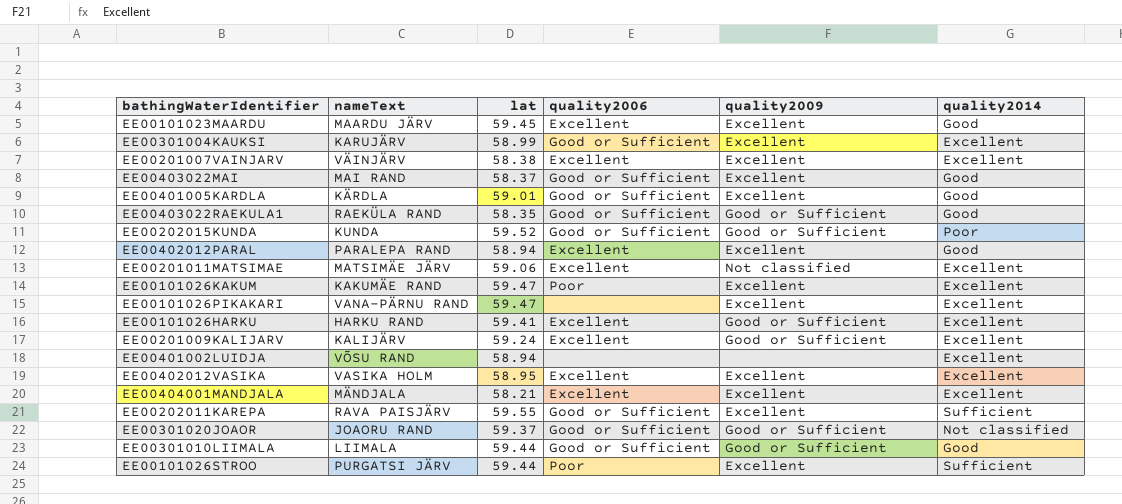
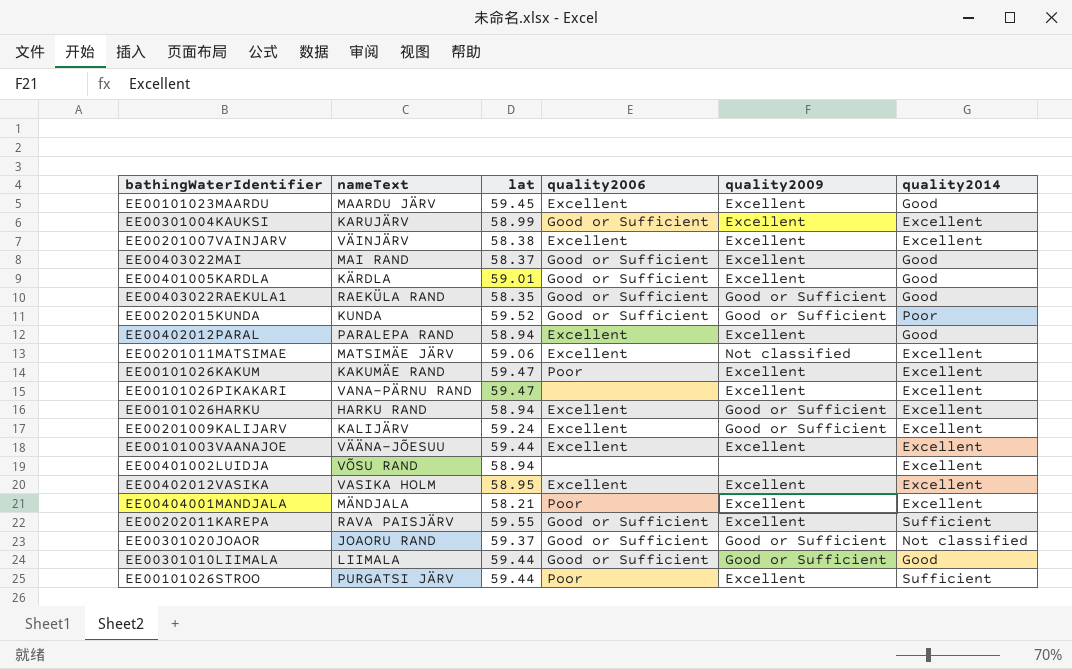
EE00101026HARKU | lat: 59.41 -> 58.94
row EE00101003VAANAJOE: none -> VÄÄNA-JÕESUU | 59.44 | Excellent | Excellent | Excellent
EE00404001MANDJALA | quality2006: Excellent -> Poor

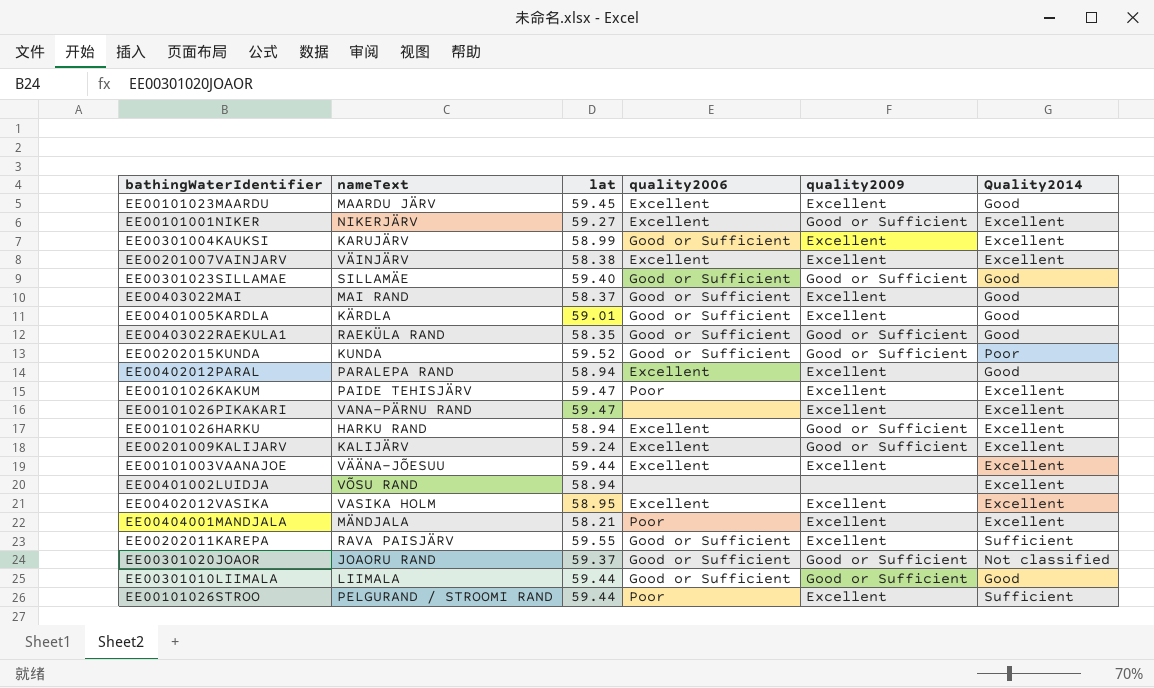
column name: quality2014 -> Quality2014
row EE00201011MATSIMAE: MATSIMÄE JÄRV | 59.06 | Excellent | Not classified | Excellent -> none
row EE00101001NIKER: none -> NIKERJÄRV | 59.27 | Excellent | Good or Sufficient | Excellent
row EE00301023SILLAMAE: none -> SILLAMÄE | 59.40 | Good or Sufficient | Good or Sufficient | Good
EE00101026KAKUM | nameText: KAKUMÄE RAND -> PAIDE TEHISJÄRV
EE00101026STROO | nameText: PURGATSI JÄRV -> PELGURAND / STROOMI RAND

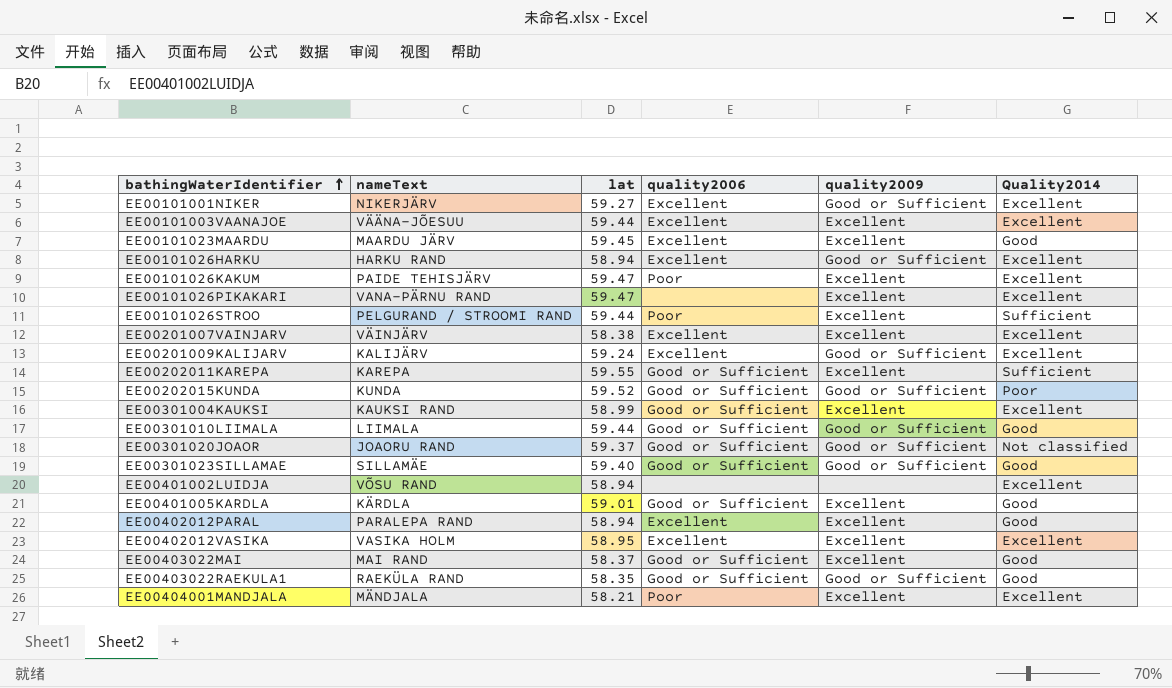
row order: none -> bathingWaterIdentifier ascending
EE00202011KAREPA | nameText: RAVA PAISJÄRV -> KAREPA
EE00301004KAUKSI | nameText: KARUJÄRV -> KAUKSI RAND

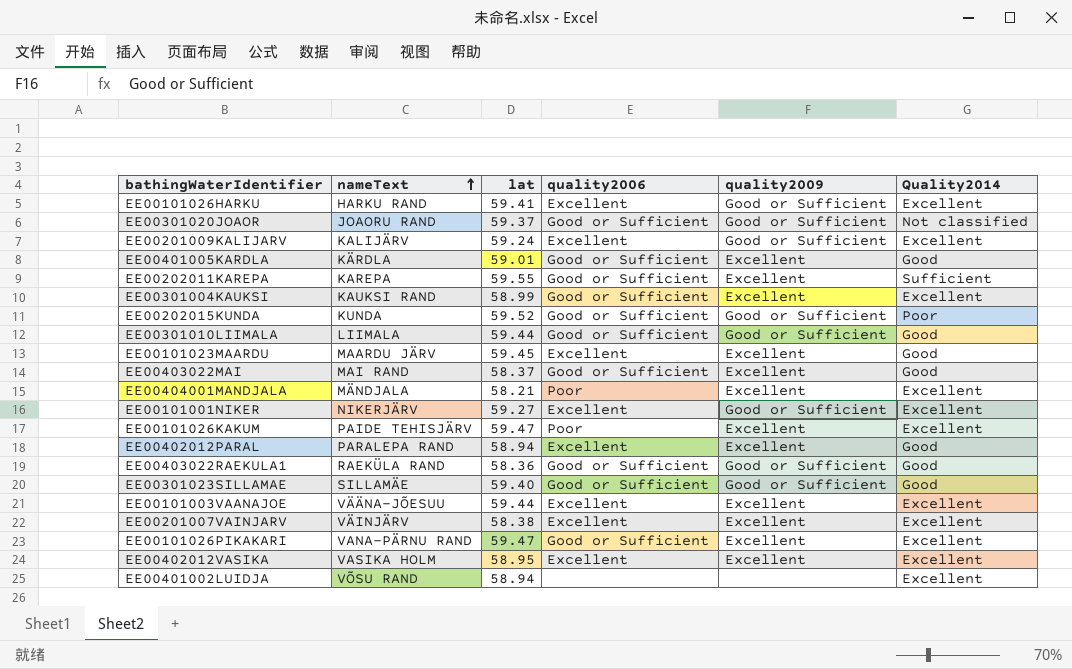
row order: bathingWaterIdentifier ascending -> nameText ascending
row EE00101026STROO: PELGURAND / STROOMI RAND | 59.44 | Poor | Excellent | Sufficient -> none
EE00101026HARKU | lat: 58.94 -> 59.41
EE00403022RAEKULA1 | lat: 58.35 -> 58.36
EE00101026PIKAKARI | quality2006: none -> Good or Sufficient

